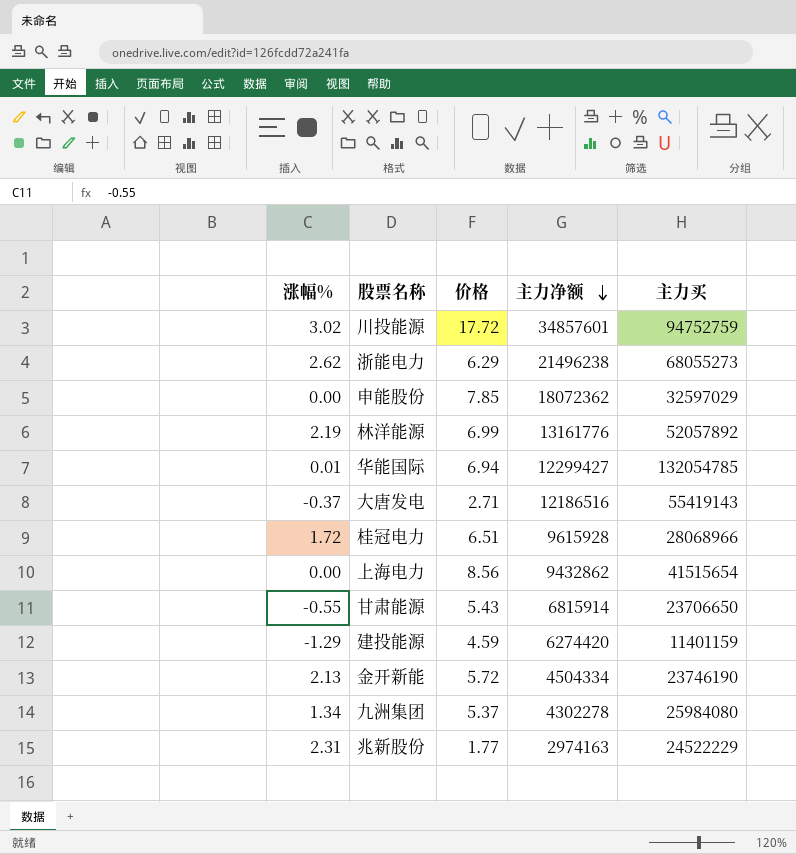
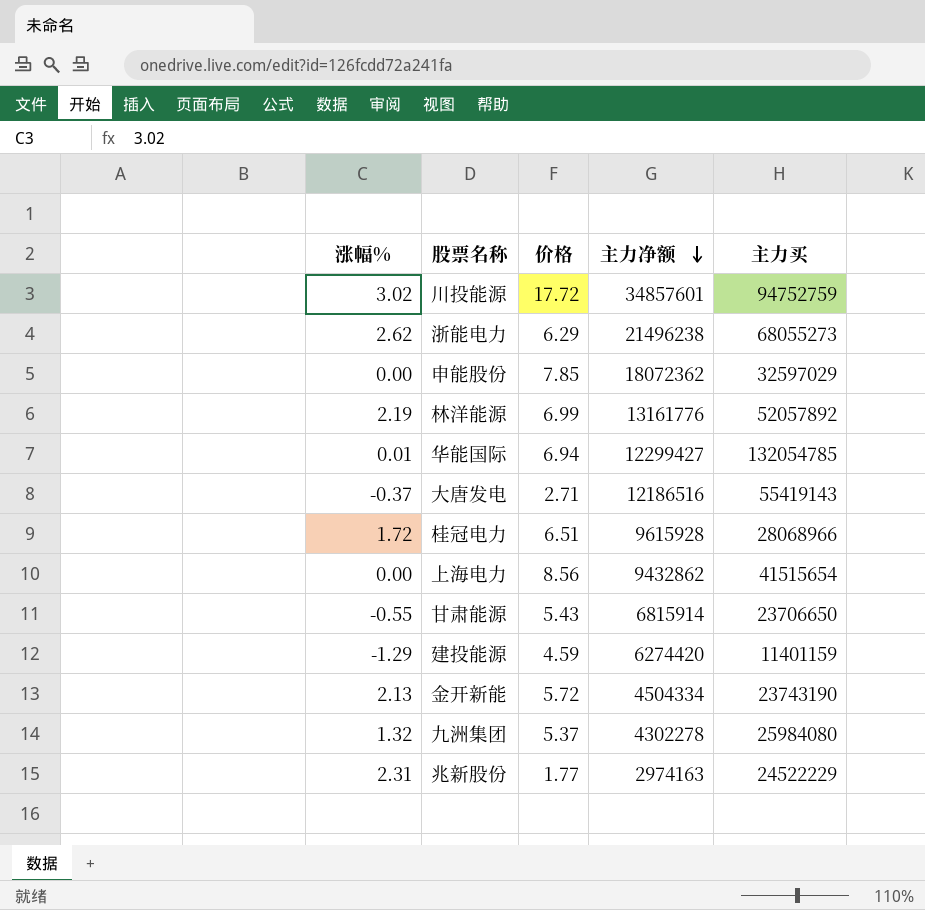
金开新能 | 主力买: 23746190 -> 23743190
九洲集团 | 涨幅%: 1.34 -> 1.32

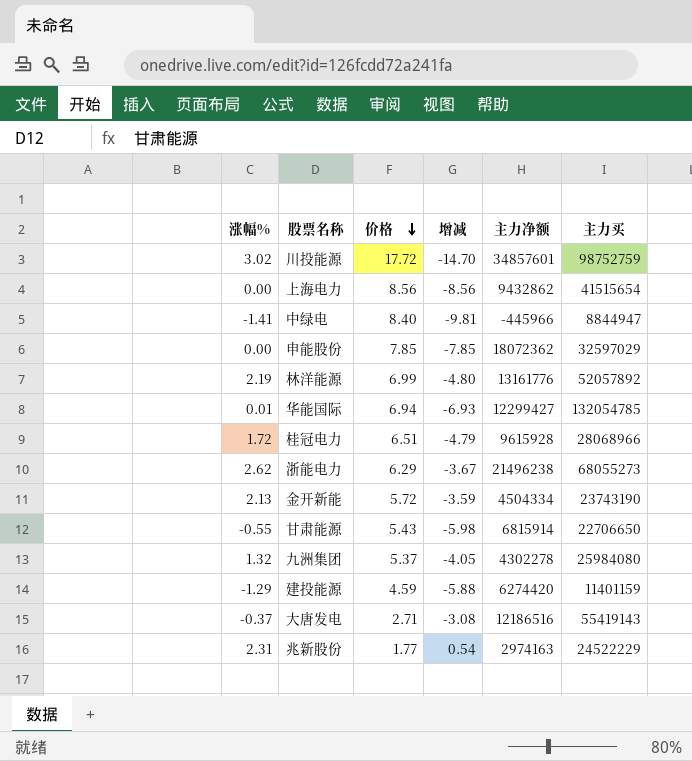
row order: 主力净额 descending -> 价格 descending
column 增减 | formula: none -> [涨幅%] - [价格]
川投能源 | 主力买: 94752759 -> 98752759
row 中绿电: none -> -1.41 | 8.40 | -9.81 | -445966 | 8844947
甘肃能源 | 主力买: 23706650 -> 22706650

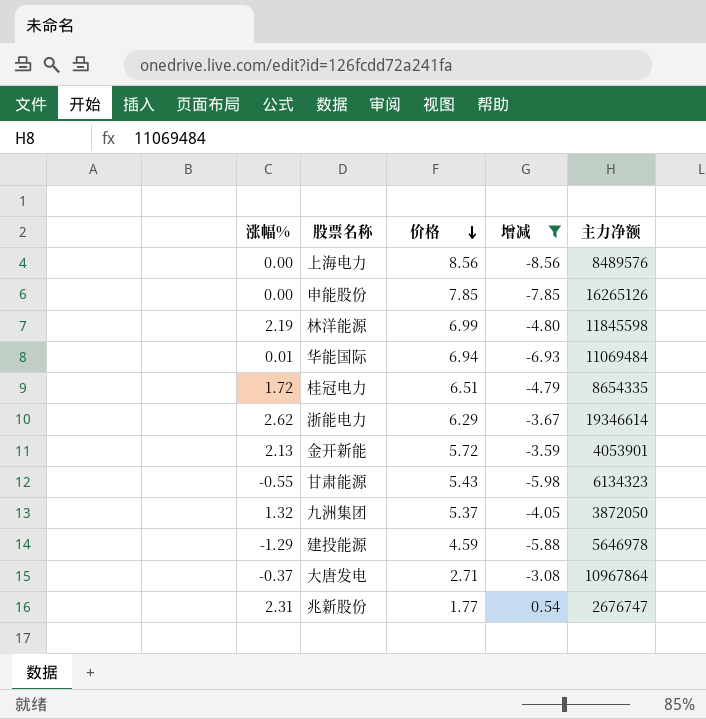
filter: none -> 增减 >= -8.56
column 主力买 | position: 6 -> none
上海电力 | 主力净额: 9432862 -> 8489576
申能股份 | 主力净额: 18072362 -> 16265126
林洋能源 | 主力净额: 13161776 -> 11845598
华能国际 | 主力净额: 12299427 -> 11069484
桂冠电力 | 主力净额: 9615928 -> 8654335
浙能电力 | 主力净额: 21496238 -> 19346614
金开新能 | 主力净额: 4504334 -> 4053901
甘肃能源 | 主力净额: 6815914 -> 6134323
九洲集团 | 主力净额: 4302278 -> 3872050
建投能源 | 主力净额: 6274420 -> 5646978
大唐发电 | 主力净额: 12186516 -> 10967864
兆新股份 | 主力净额: 2974163 -> 2676747

